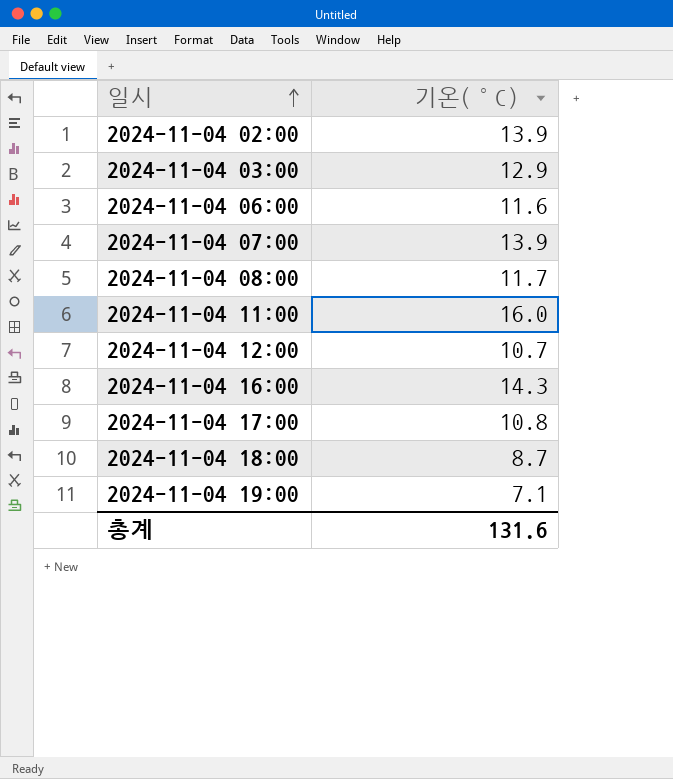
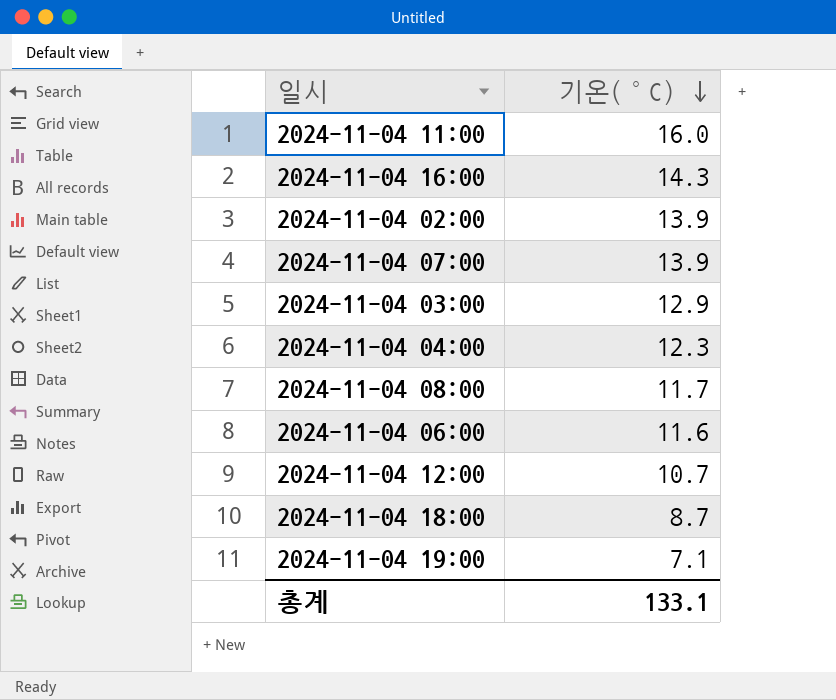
row order: 일시 ascending -> 기온(°C) descending
row 2024-11-04 17:00: 10.8 -> none
row 2024-11-04 04:00: none -> 12.3
총계 | 기온(°C): 131.6 -> 133.1

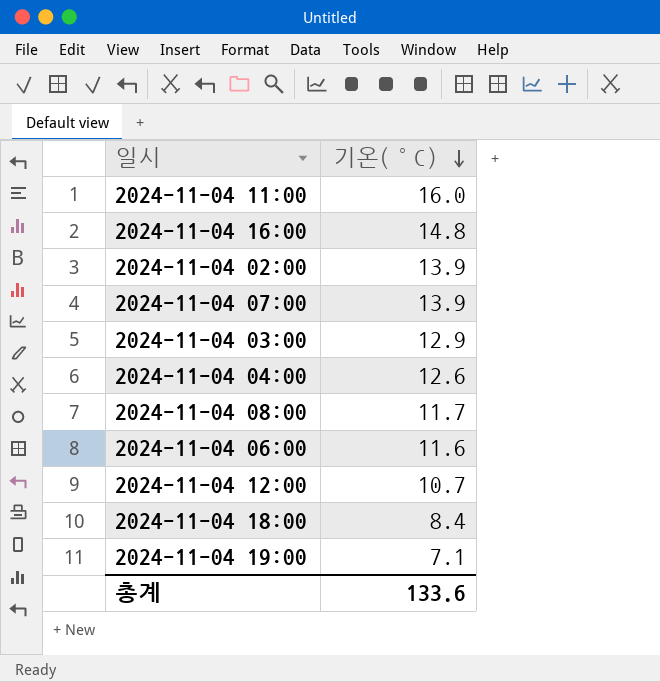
2024-11-04 16:00 | 기온(°C): 14.3 -> 14.8
2024-11-04 04:00 | 기온(°C): 12.3 -> 12.6
2024-11-04 18:00 | 기온(°C): 8.7 -> 8.4
총계 | 기온(°C): 133.1 -> 133.6

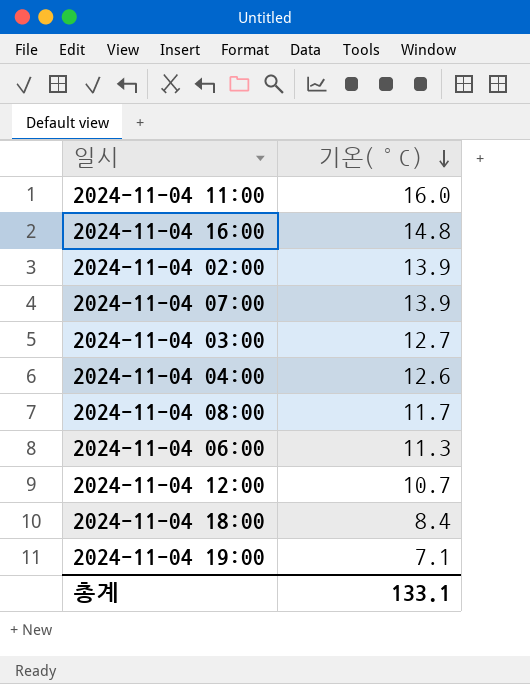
2024-11-04 03:00 | 기온(°C): 12.9 -> 12.7
2024-11-04 06:00 | 기온(°C): 11.6 -> 11.3
총계 | 기온(°C): 133.6 -> 133.1

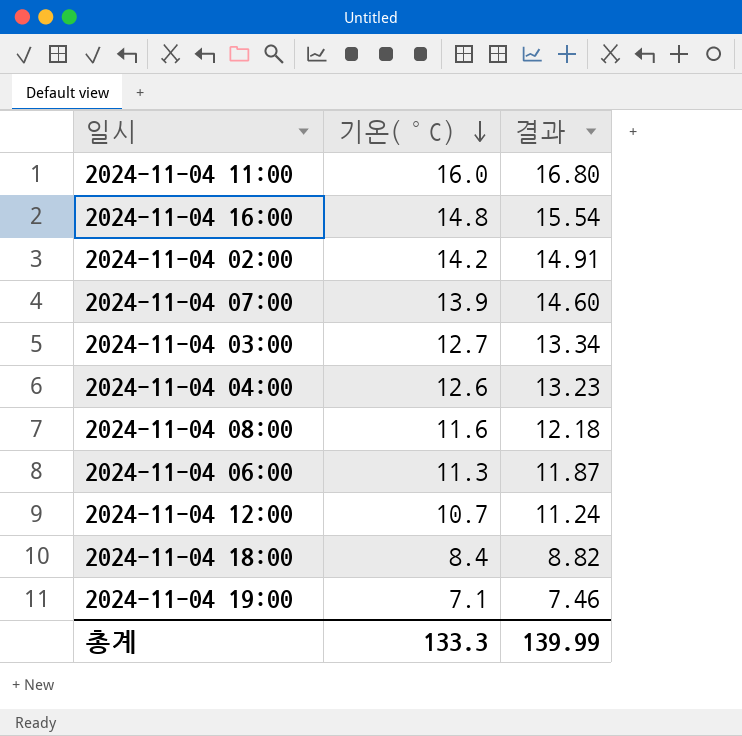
column 결과 | formula: none -> [기온(°C)] * 1.05
2024-11-04 02:00 | 기온(°C): 13.9 -> 14.2
2024-11-04 08:00 | 기온(°C): 11.7 -> 11.6
총계 | 기온(°C): 133.1 -> 133.3

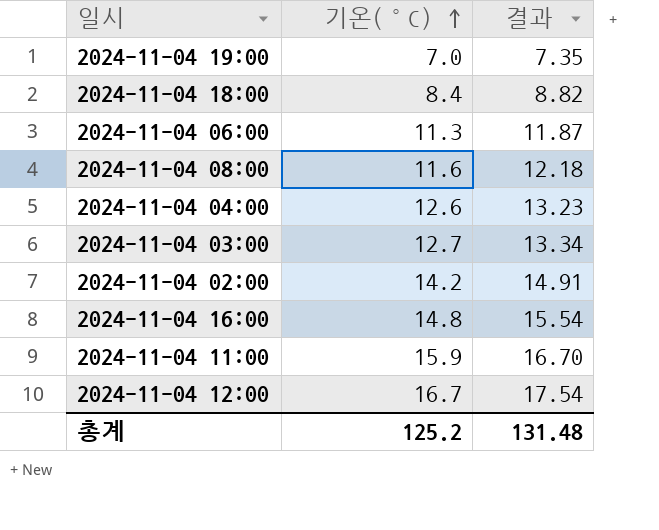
row order: 기온(°C) descending -> 기온(°C) ascending
row 2024-11-04 07:00: 13.9 | 14.60 -> none
2024-11-04 19:00 | 기온(°C): 7.1 -> 7.0
2024-11-04 19:00 | 결과: 7.46 -> 7.35
2024-11-04 11:00 | 기온(°C): 16.0 -> 15.9
2024-11-04 11:00 | 결과: 16.80 -> 16.70
2024-11-04 12:00 | 기온(°C): 10.7 -> 16.7
2024-11-04 12:00 | 결과: 11.24 -> 17.54
총계 | 기온(°C): 133.3 -> 125.2
총계 | 결과: 139.99 -> 131.48

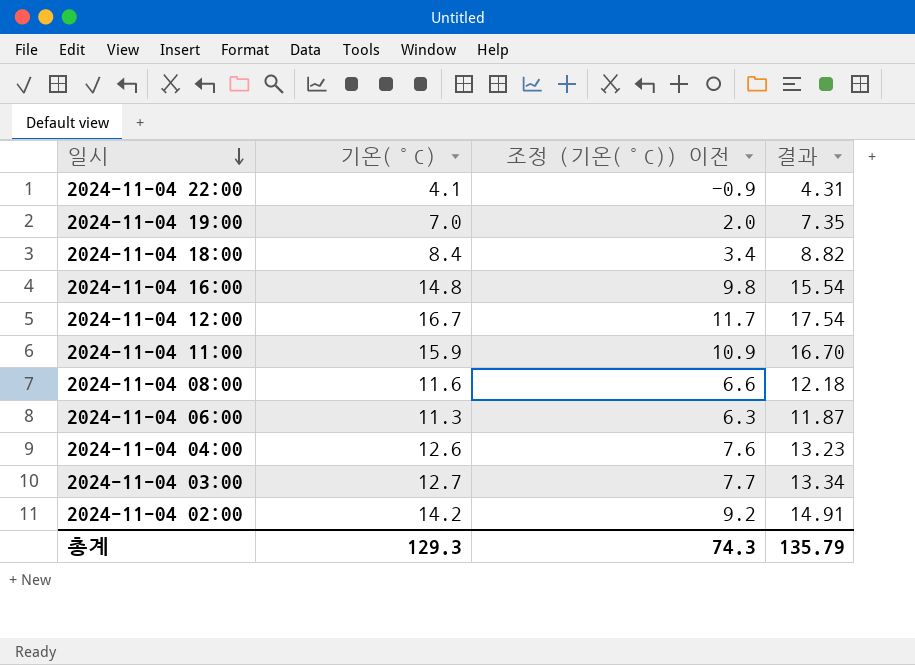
row order: 기온(°C) ascending -> 일시 descending
column 조정 (기온(°C)) 이전 | formula: none -> [기온(°C)] - 5
row 2024-11-04 22:00: none -> 4.1 | -0.9 | 4.31
총계 | 기온(°C): 125.2 -> 129.3
총계 | 결과: 131.48 -> 135.79

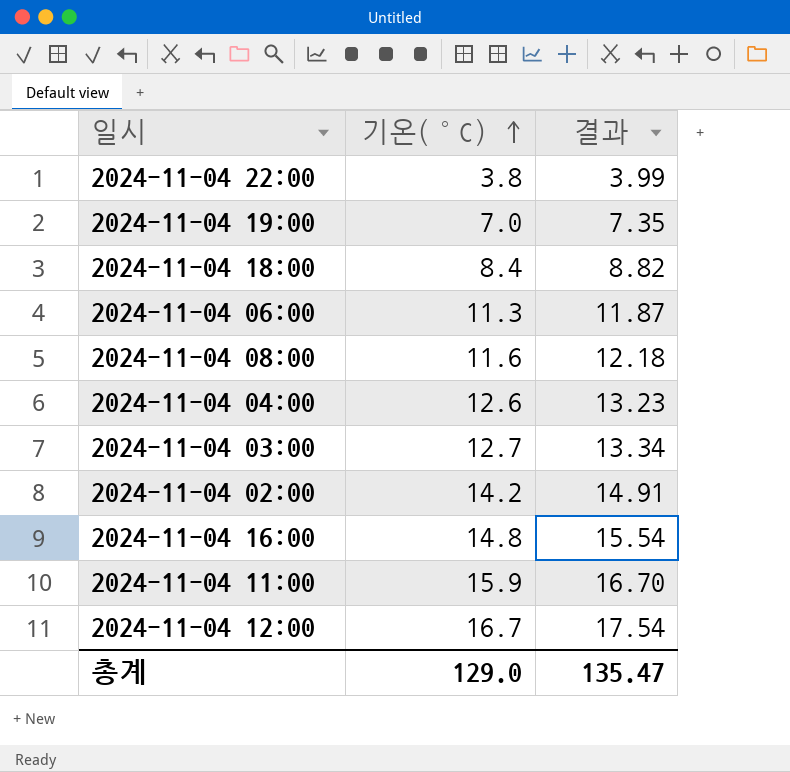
row order: 일시 descending -> 기온(°C) ascending
column 조정 (기온(°C)) 이전 | formula: [기온(°C)] - 5 -> none
2024-11-04 22:00 | 기온(°C): 4.1 -> 3.8
2024-11-04 22:00 | 결과: 4.31 -> 3.99
총계 | 기온(°C): 129.3 -> 129.0
총계 | 결과: 135.79 -> 135.47

